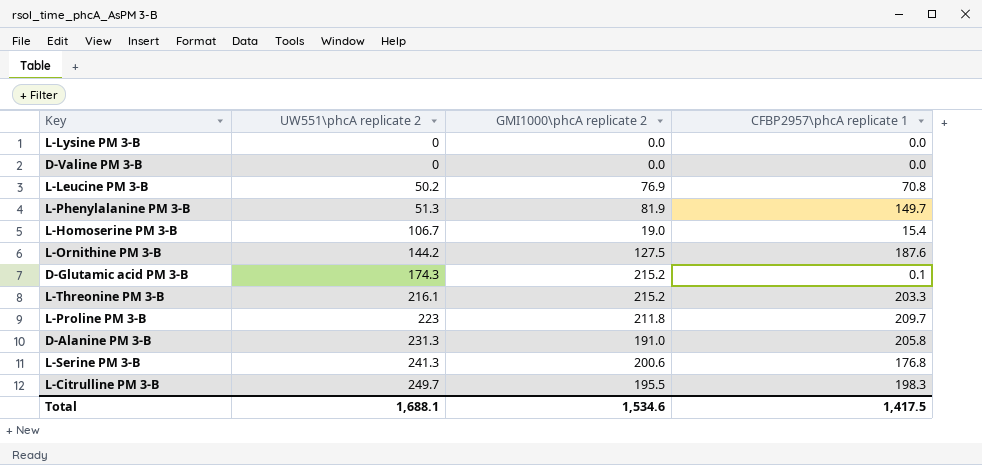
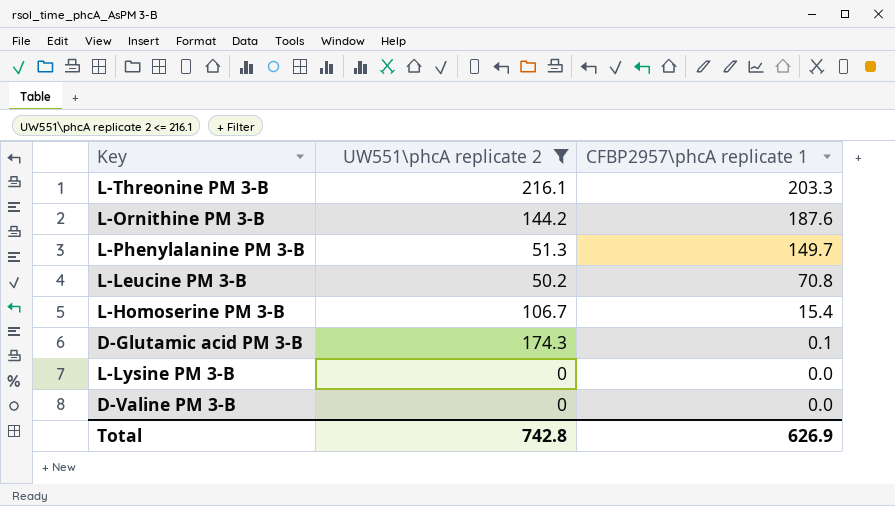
filter: none -> UW551\phcA replicate 2 <= 216.1
row order: UW551\phcA replicate 2 ascending -> CFBP2957\phcA replicate 1 descending
column GMI1000\phcA replicate 2 | position: 3 -> none
Total | UW551\phcA replicate 2: 1,688.1 -> 742.8
Total | CFBP2957\phcA replicate 1: 1,417.5 -> 626.9

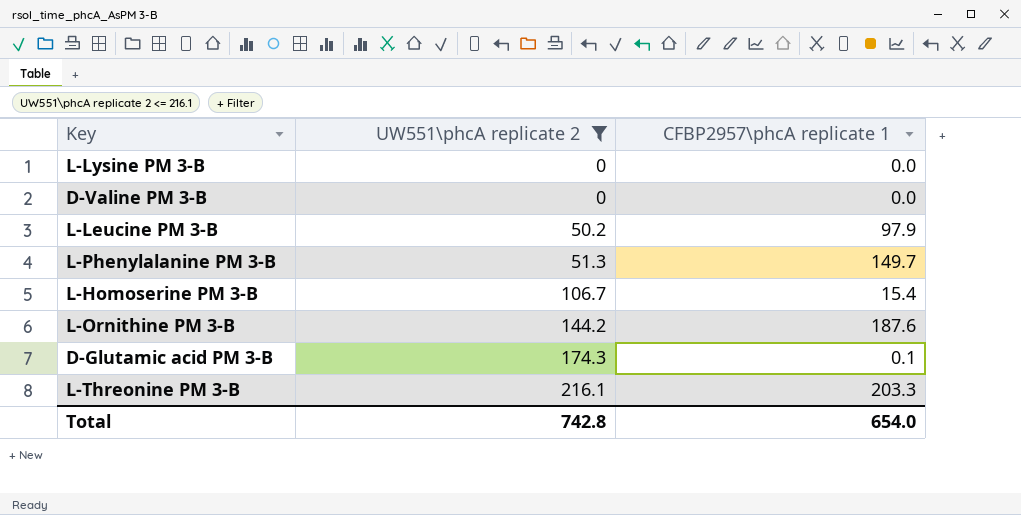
row order: CFBP2957\phcA replicate 1 descending -> UW551\phcA replicate 2 ascending
L-Leucine PM 3-B | CFBP2957\phcA replicate 1: 70.8 -> 97.9
Total | CFBP2957\phcA replicate 1: 626.9 -> 654.0

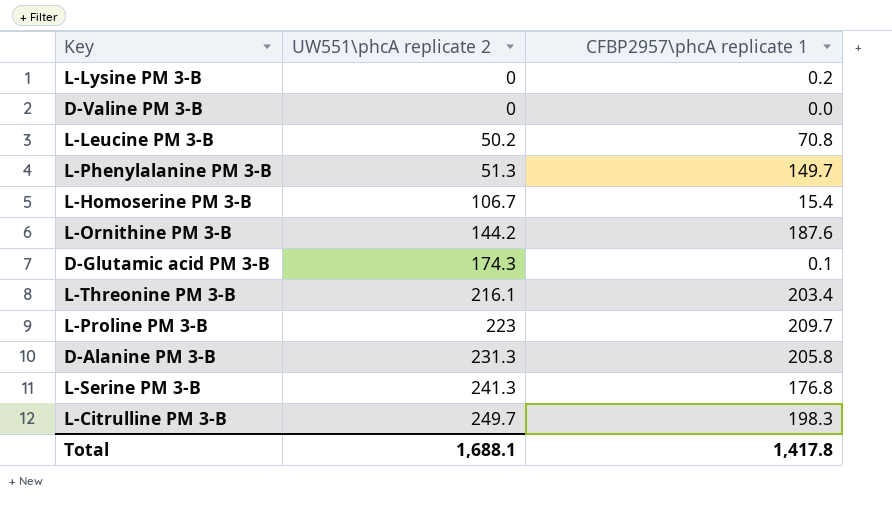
filter: UW551\phcA replicate 2 <= 216.1 -> none
L-Lysine PM 3-B | CFBP2957\phcA replicate 1: 0.0 -> 0.2
L-Leucine PM 3-B | CFBP2957\phcA replicate 1: 97.9 -> 70.8
L-Threonine PM 3-B | CFBP2957\phcA replicate 1: 203.3 -> 203.4
Total | UW551\phcA replicate 2: 742.8 -> 1,688.1
Total | CFBP2957\phcA replicate 1: 654.0 -> 1,417.8

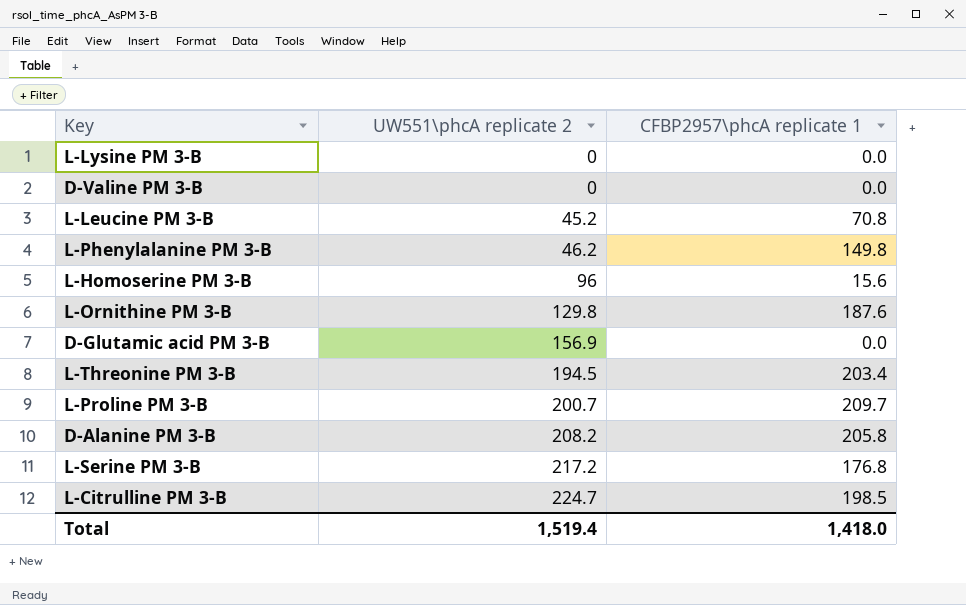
L-Lysine PM 3-B | CFBP2957\phcA replicate 1: 0.2 -> 0.0
L-Leucine PM 3-B | UW551\phcA replicate 2: 50.2 -> 45.2
L-Phenylalanine PM 3-B | UW551\phcA replicate 2: 51.3 -> 46.2
L-Phenylalanine PM 3-B | CFBP2957\phcA replicate 1: 149.7 -> 149.8
L-Homoserine PM 3-B | UW551\phcA replicate 2: 106.7 -> 96
L-Homoserine PM 3-B | CFBP2957\phcA replicate 1: 15.4 -> 15.6
L-Ornithine PM 3-B | UW551\phcA replicate 2: 144.2 -> 129.8
D-Glutamic acid PM 3-B | UW551\phcA replicate 2: 174.3 -> 156.9
D-Glutamic acid PM 3-B | CFBP2957\phcA replicate 1: 0.1 -> 0.0
L-Threonine PM 3-B | UW551\phcA replicate 2: 216.1 -> 194.5
L-Proline PM 3-B | UW551\phcA replicate 2: 223 -> 200.7
D-Alanine PM 3-B | UW551\phcA replicate 2: 231.3 -> 208.2
L-Serine PM 3-B | UW551\phcA replicate 2: 241.3 -> 217.2
L-Citrulline PM 3-B | UW551\phcA replicate 2: 249.7 -> 224.7
L-Citrulline PM 3-B | CFBP2957\phcA replicate 1: 198.3 -> 198.5
Total | UW551\phcA replicate 2: 1,688.1 -> 1,519.4
Total | CFBP2957\phcA replicate 1: 1,417.8 -> 1,418.0

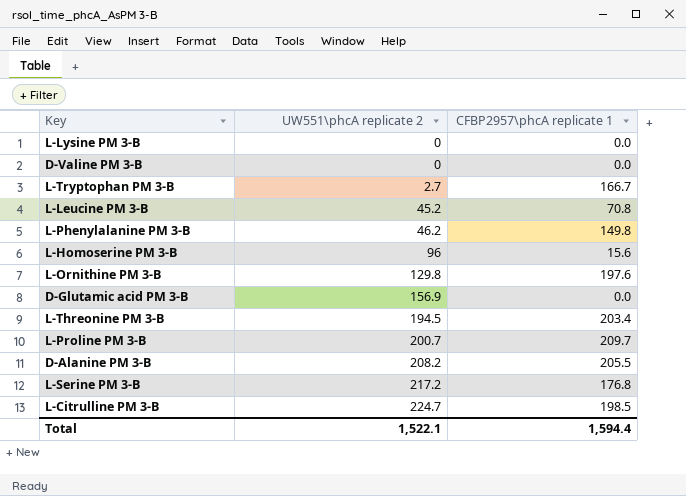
row L-Tryptophan PM 3-B: none -> 2.7 | 166.7
L-Ornithine PM 3-B | CFBP2957\phcA replicate 1: 187.6 -> 197.6
D-Alanine PM 3-B | CFBP2957\phcA replicate 1: 205.8 -> 205.5
Total | UW551\phcA replicate 2: 1,519.4 -> 1,522.1
Total | CFBP2957\phcA replicate 1: 1,418.0 -> 1,594.4

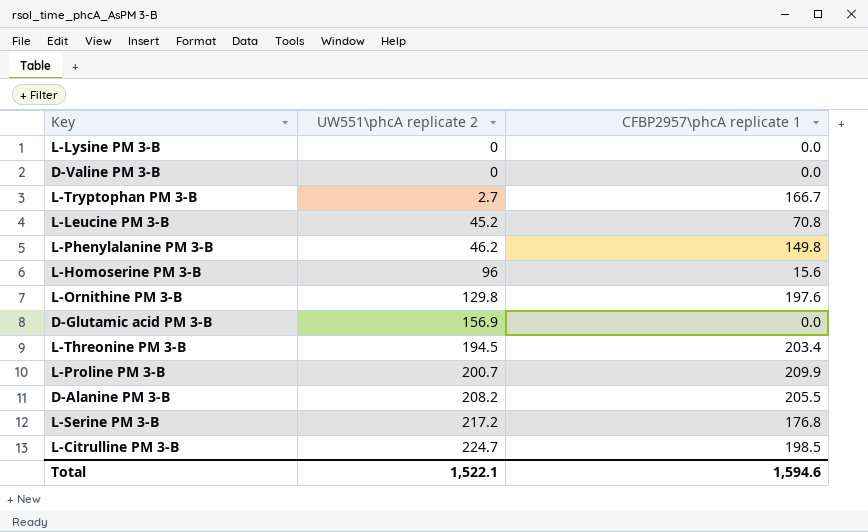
L-Proline PM 3-B | CFBP2957\phcA replicate 1: 209.7 -> 209.9
Total | CFBP2957\phcA replicate 1: 1,594.4 -> 1,594.6

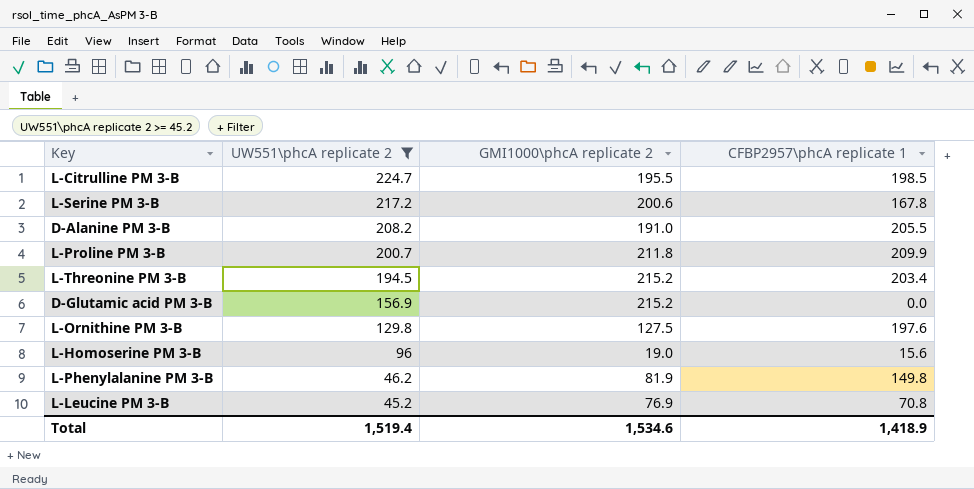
filter: none -> UW551\phcA replicate 2 >= 45.2
row order: UW551\phcA replicate 2 ascending -> UW551\phcA replicate 2 descending
column GMI1000\phcA replicate 2 | position: none -> 3
L-Serine PM 3-B | CFBP2957\phcA replicate 1: 176.8 -> 167.8
Total | UW551\phcA replicate 2: 1,522.1 -> 1,519.4
Total | CFBP2957\phcA replicate 1: 1,594.6 -> 1,418.9

